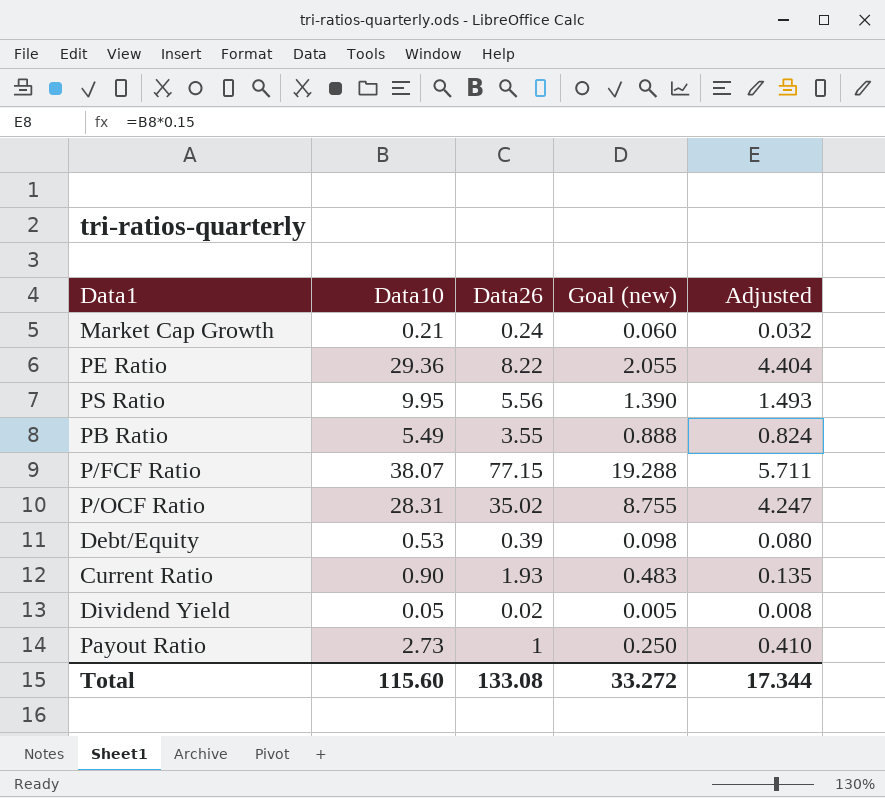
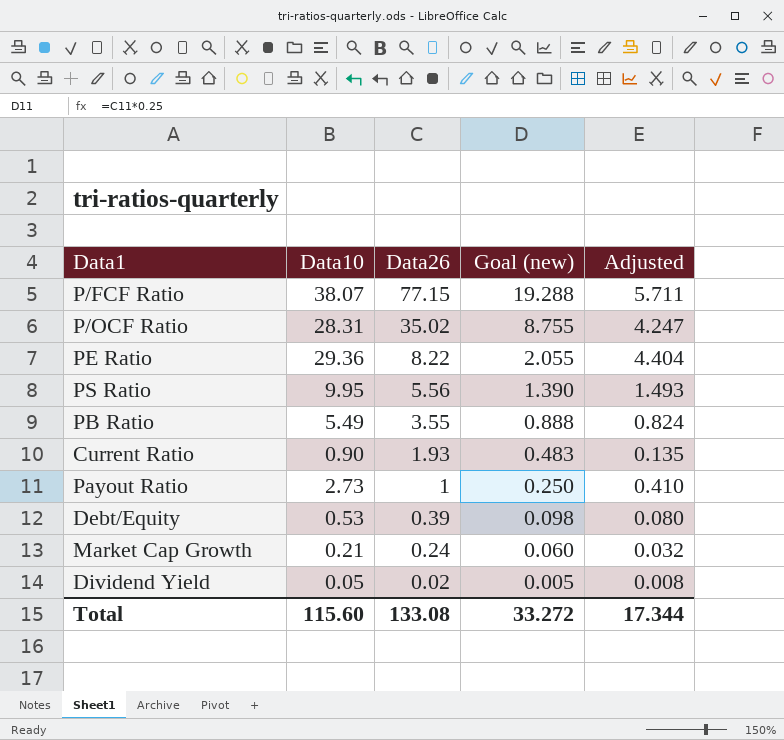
row order: none -> Data26 descending

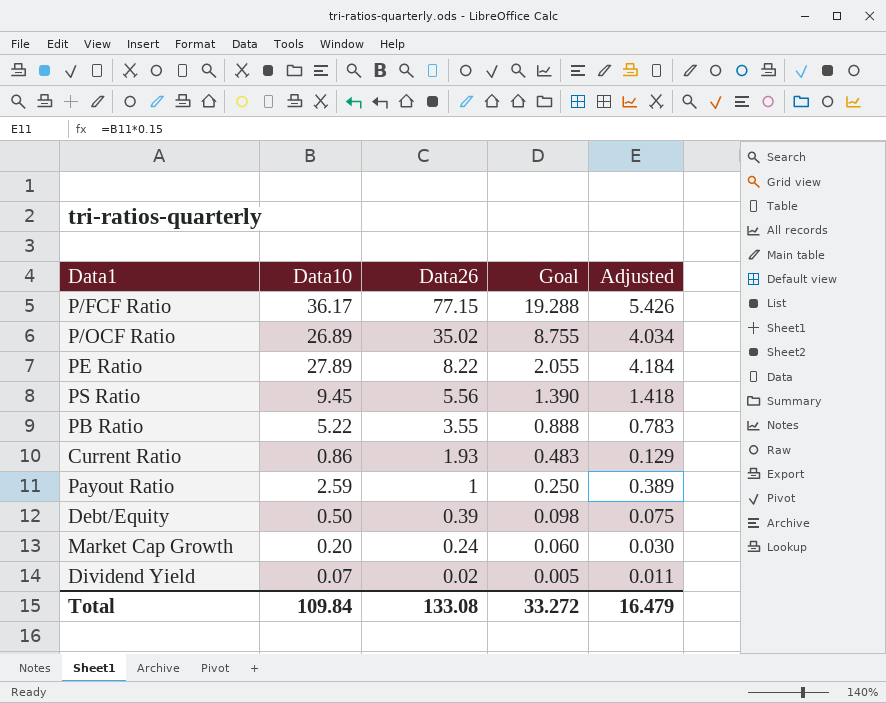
column name: Goal (new) -> Goal
P/FCF Ratio | Data10: 38.07 -> 36.17
P/FCF Ratio | Adjusted: 5.711 -> 5.426
P/OCF Ratio | Data10: 28.31 -> 26.89
P/OCF Ratio | Adjusted: 4.247 -> 4.034
PE Ratio | Data10: 29.36 -> 27.89
PE Ratio | Adjusted: 4.404 -> 4.184
PS Ratio | Data10: 9.95 -> 9.45
PS Ratio | Adjusted: 1.493 -> 1.418
PB Ratio | Data10: 5.49 -> 5.22
PB Ratio | Adjusted: 0.824 -> 0.783
Current Ratio | Data10: 0.90 -> 0.86
Current Ratio | Adjusted: 0.135 -> 0.129
Payout Ratio | Data10: 2.73 -> 2.59
Payout Ratio | Adjusted: 0.410 -> 0.389
Debt/Equity | Data10: 0.53 -> 0.50
Debt/Equity | Adjusted: 0.080 -> 0.075
Market Cap Growth | Data10: 0.21 -> 0.20
Market Cap Growth | Adjusted: 0.032 -> 0.030
Dividend Yield | Data10: 0.05 -> 0.07
Dividend Yield | Adjusted: 0.008 -> 0.011
Total | Data10: 115.60 -> 109.84
Total | Adjusted: 17.344 -> 16.479

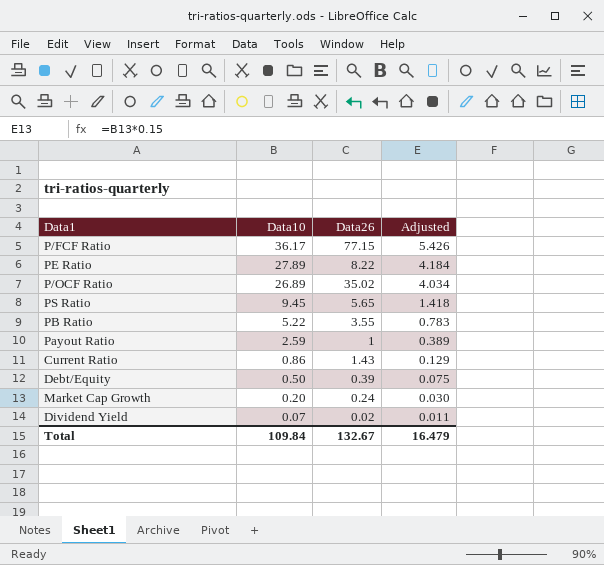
row order: Data26 descending -> Data10 descending
column Goal | formula: [Data26] * 0.25 -> none
PS Ratio | Data26: 5.56 -> 5.65
Current Ratio | Data26: 1.93 -> 1.43
Total | Data26: 133.08 -> 132.67

